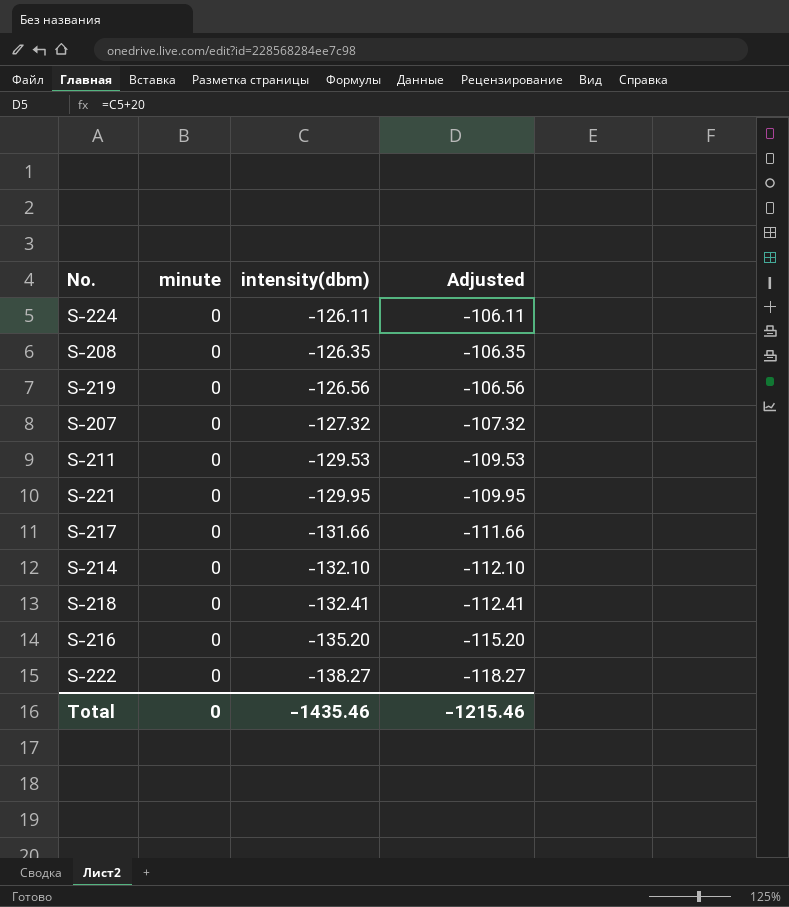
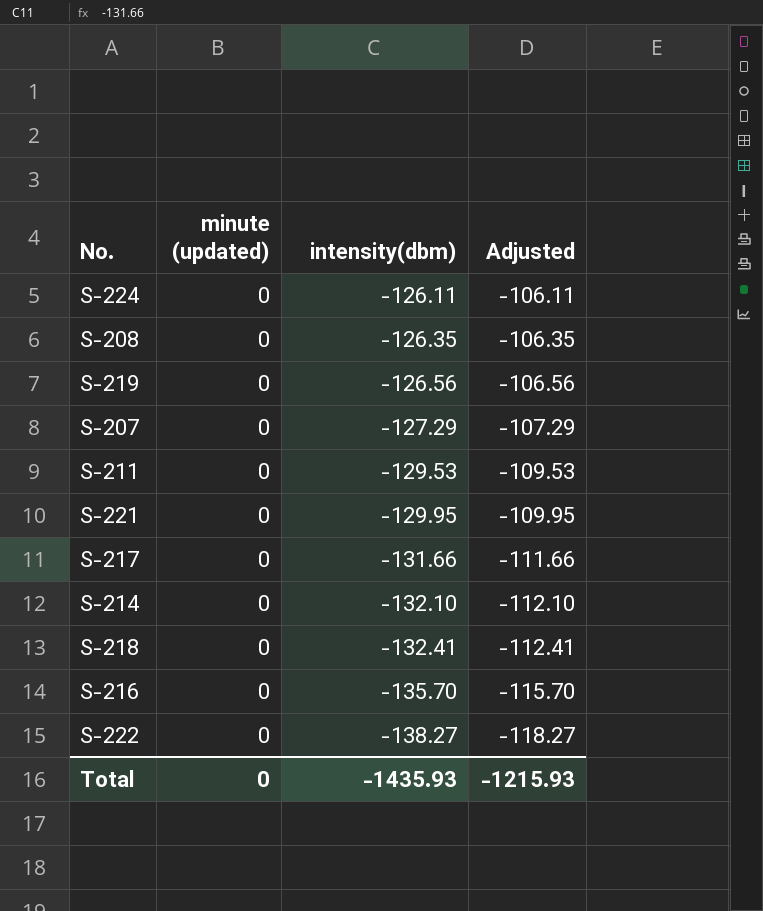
column name: minute -> minute (updated)
S-207 | intensity(dbm): -127.32 -> -127.29
S-207 | Adjusted: -107.32 -> -107.29
S-216 | intensity(dbm): -135.20 -> -135.70
S-216 | Adjusted: -115.20 -> -115.70
Total | intensity(dbm): -1435.46 -> -1435.93
Total | Adjusted: -1215.46 -> -1215.93

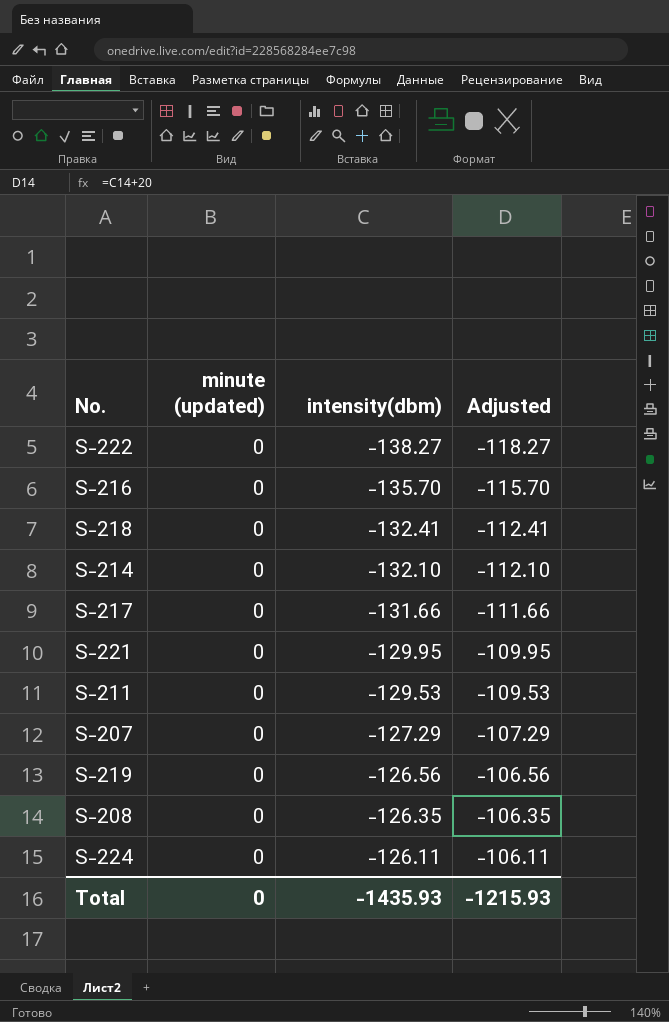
row order: intensity(dbm) descending -> intensity(dbm) ascending

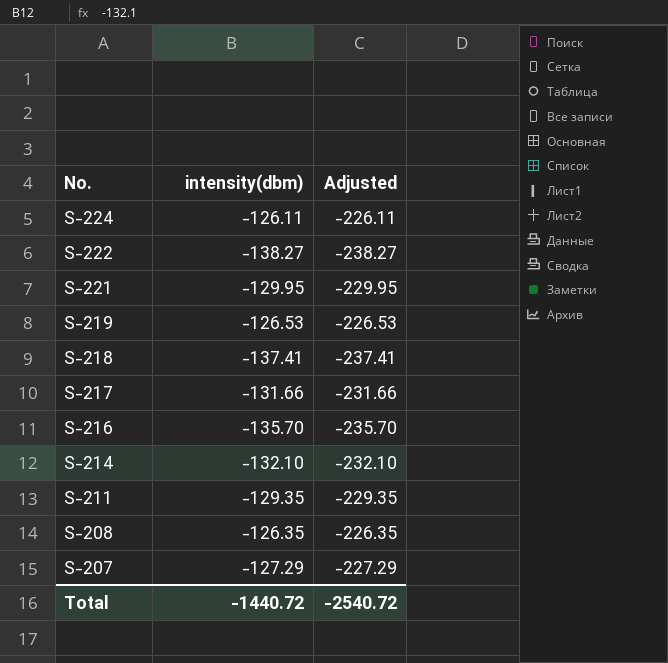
row order: intensity(dbm) ascending -> No. descending
column minute (updated) | position: 2 -> none
column Adjusted | formula: [intensity(dbm)] + 20 -> [intensity(dbm)] - 100
S-219 | intensity(dbm): -126.56 -> -126.53
S-218 | intensity(dbm): -132.41 -> -137.41
S-211 | intensity(dbm): -129.53 -> -129.35
Total | intensity(dbm): -1435.93 -> -1440.72
Total | Adjusted: -1215.93 -> -2540.72

